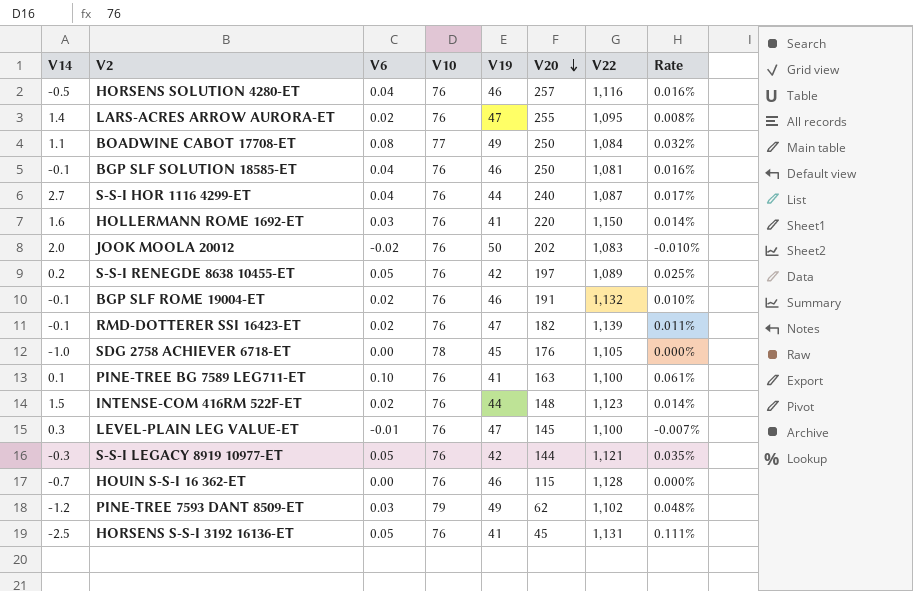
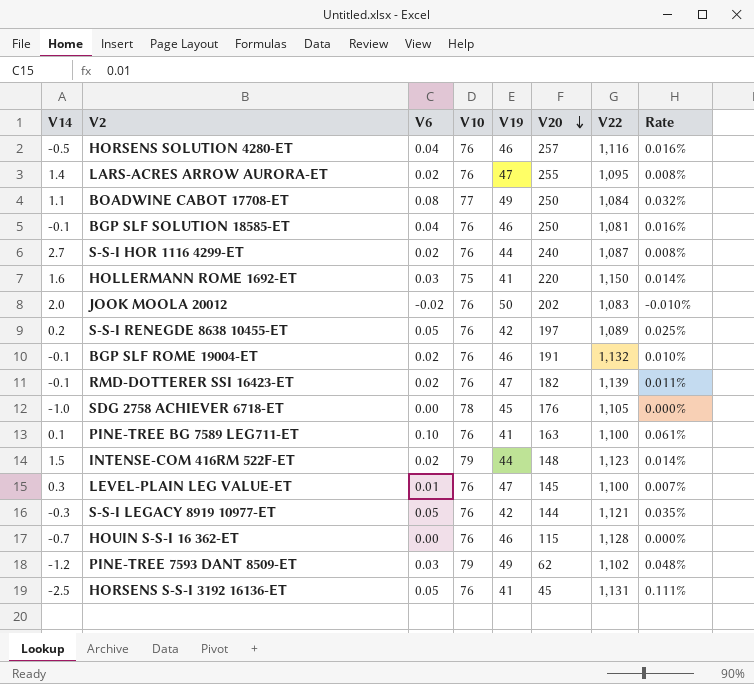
S-S-I HOR 1116 4299-ET | V6: 0.04 -> 0.02
S-S-I HOR 1116 4299-ET | Rate: 0.017% -> 0.008%
HOLLERMANN ROME 1692-ET | V10: 76 -> 75
INTENSE-COM 416RM 522F-ET | V10: 76 -> 79
LEVEL-PLAIN LEG VALUE-ET | V6: -0.01 -> 0.01
LEVEL-PLAIN LEG VALUE-ET | Rate: -0.007% -> 0.007%

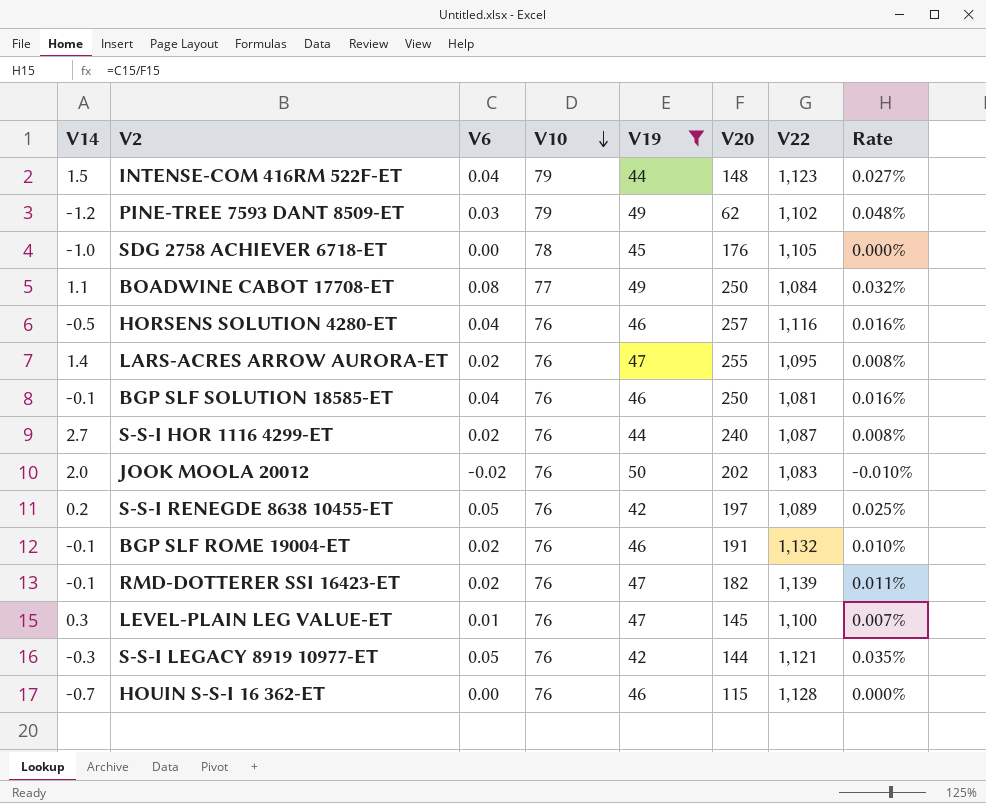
filter: none -> V19 != 41
row order: V20 descending -> V10 descending
INTENSE-COM 416RM 522F-ET | V6: 0.02 -> 0.04
INTENSE-COM 416RM 522F-ET | Rate: 0.014% -> 0.027%

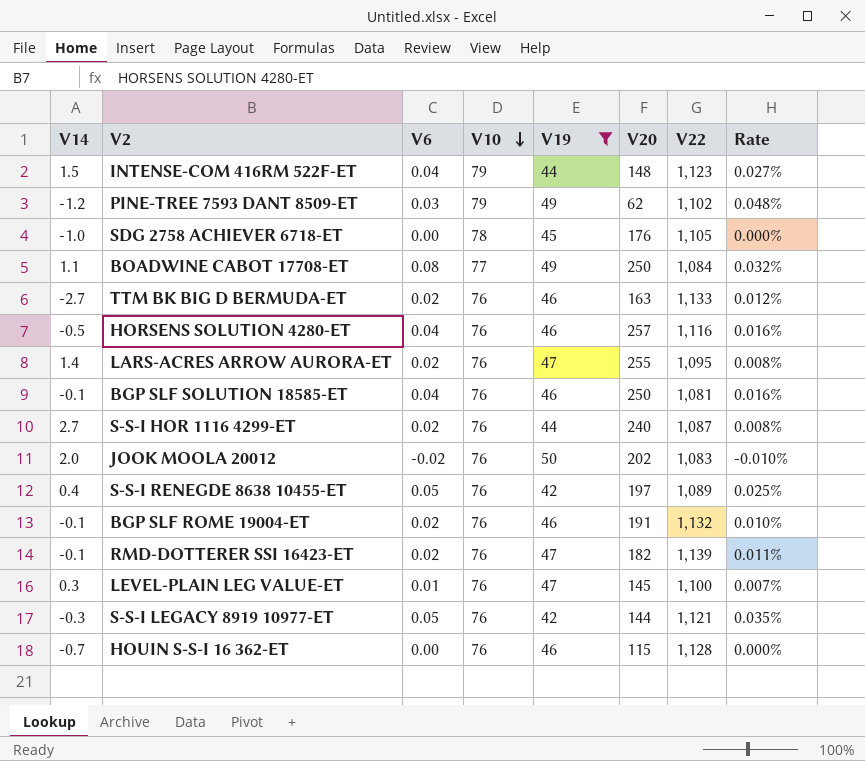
row TTM BK BIG D BERMUDA-ET: none -> -2.7 | 0.02 | 76 | 46 | 163 | 1,133 | 0.012%
S-S-I RENEGDE 8638 10455-ET | V14: 0.2 -> 0.4

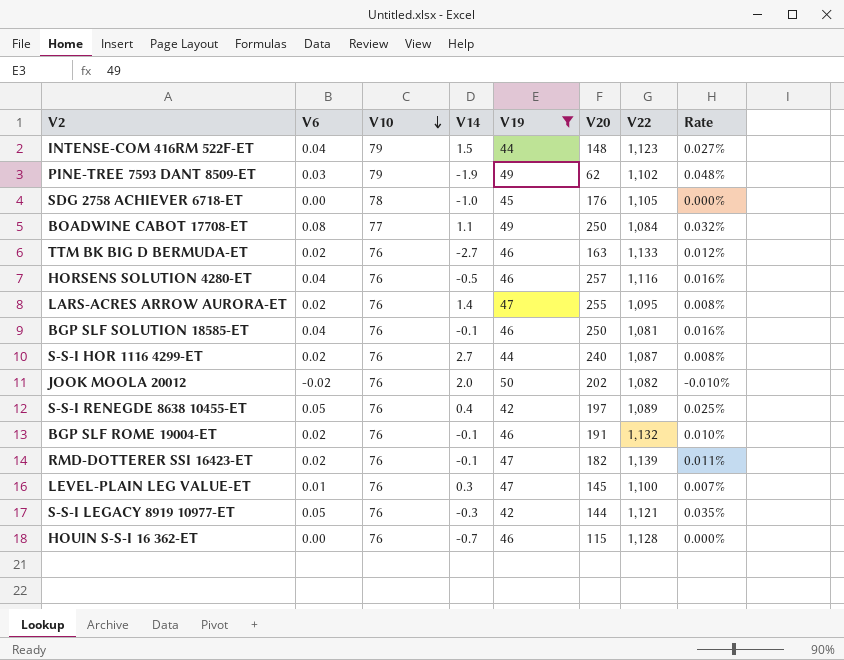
column V14 | position: 1 -> 4
PINE-TREE 7593 DANT 8509-ET | V14: -1.2 -> -1.9
JOOK MOOLA 20012 | V22: 1,083 -> 1,082

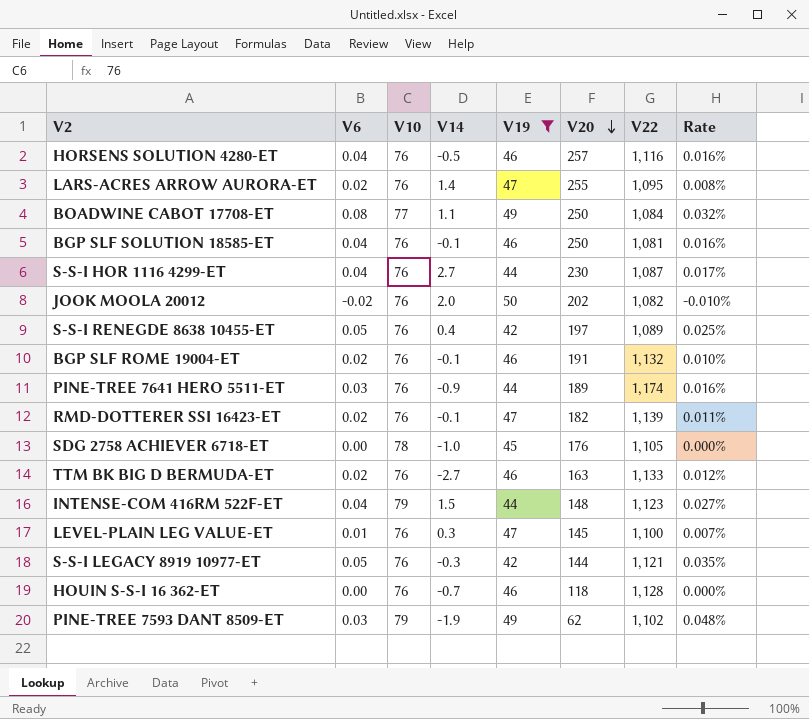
row order: V10 descending -> V20 descending
S-S-I HOR 1116 4299-ET | V6: 0.02 -> 0.04
S-S-I HOR 1116 4299-ET | V20: 240 -> 230
S-S-I HOR 1116 4299-ET | Rate: 0.008% -> 0.017%
row PINE-TREE 7641 HERO 5511-ET: none -> 0.03 | 76 | -0.9 | 44 | 189 | 1,174 | 0.016%
HOUIN S-S-I 16 362-ET | V20: 115 -> 118

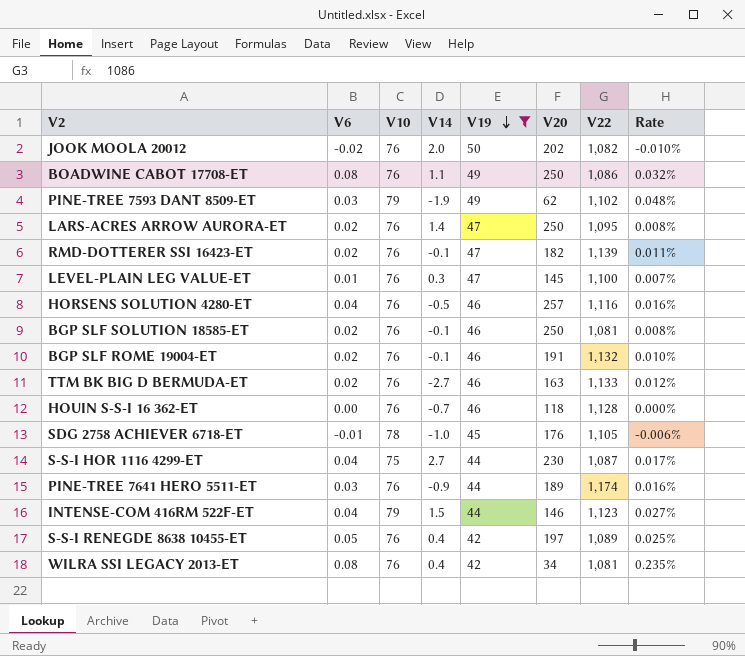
row order: V20 descending -> V19 descending
row S-S-I LEGACY 8919 10977-ET: 0.05 | 76 | -0.3 | 42 | 144 | 1,121 | 0.035% -> none
BOADWINE CABOT 17708-ET | V10: 77 -> 76
BOADWINE CABOT 17708-ET | V22: 1,084 -> 1,086
LARS-ACRES ARROW AURORA-ET | V20: 255 -> 250
BGP SLF SOLUTION 18585-ET | V6: 0.04 -> 0.02
BGP SLF SOLUTION 18585-ET | Rate: 0.016% -> 0.008%
SDG 2758 ACHIEVER 6718-ET | V6: 0.00 -> -0.01
SDG 2758 ACHIEVER 6718-ET | Rate: 0.000% -> -0.006%
S-S-I HOR 1116 4299-ET | V10: 76 -> 75
INTENSE-COM 416RM 522F-ET | V20: 148 -> 146
row WILRA SSI LEGACY 2013-ET: none -> 0.08 | 76 | 0.4 | 42 | 34 | 1,081 | 0.235%

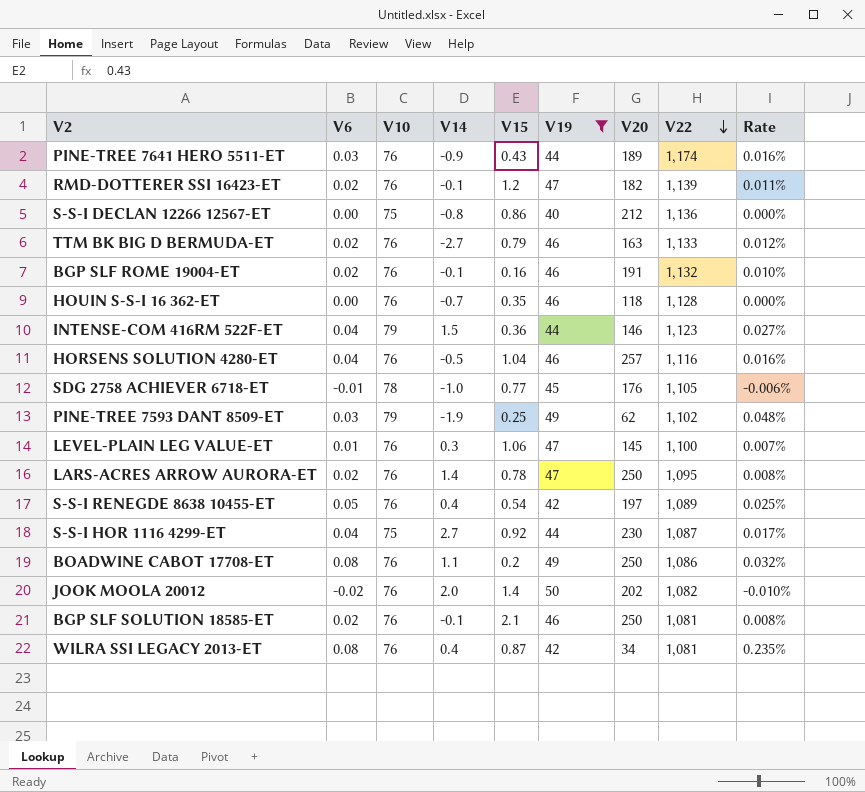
row order: V19 descending -> V22 descending
column V15 | position: none -> 5
row S-S-I DECLAN 12266 12567-ET: none -> 0.00 | 75 | -0.8 | 0.86 | 40 | 212 | 1,136 | 0.000%

